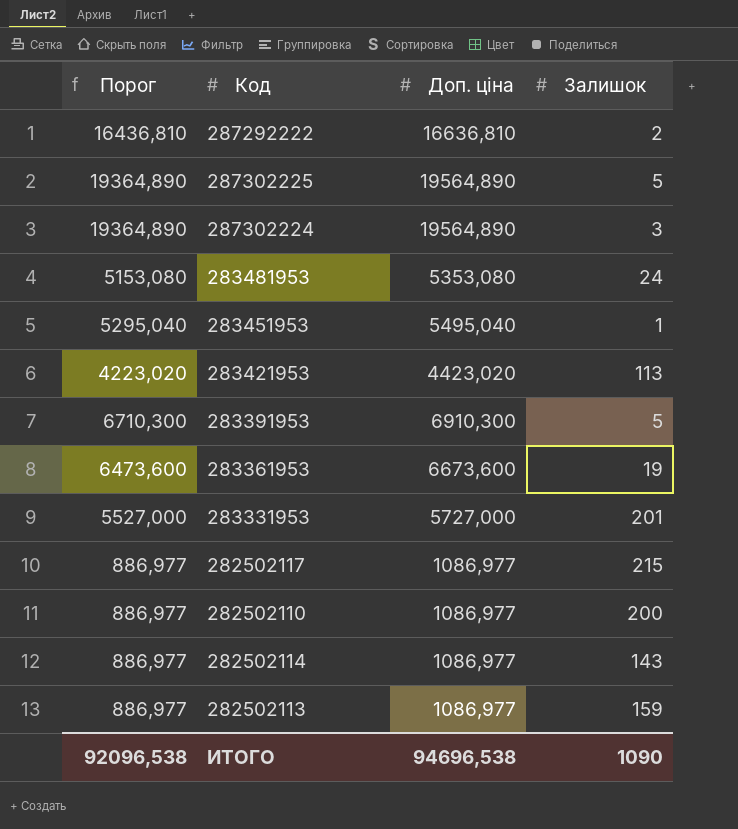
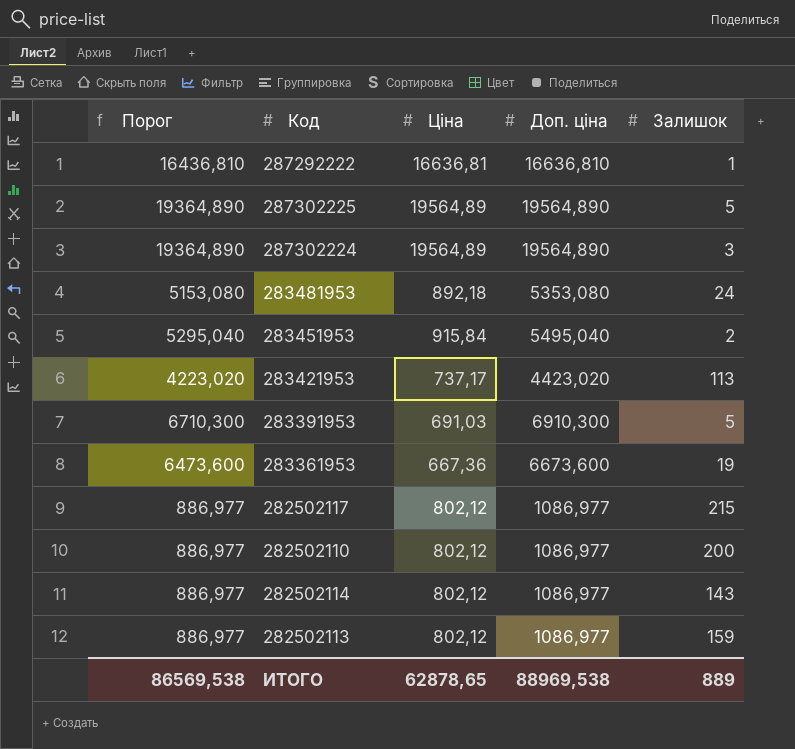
column Ціна | position: none -> 3
row 283331953: 5527,000 | 5727,000 | 201 -> none
287292222 | Залишок: 2 -> 1
283451953 | Залишок: 1 -> 2
ИТОГО | Порог: 92096,538 -> 86569,538
ИТОГО | Доп. ціна: 94696,538 -> 88969,538
ИТОГО | Залишок: 1090 -> 889

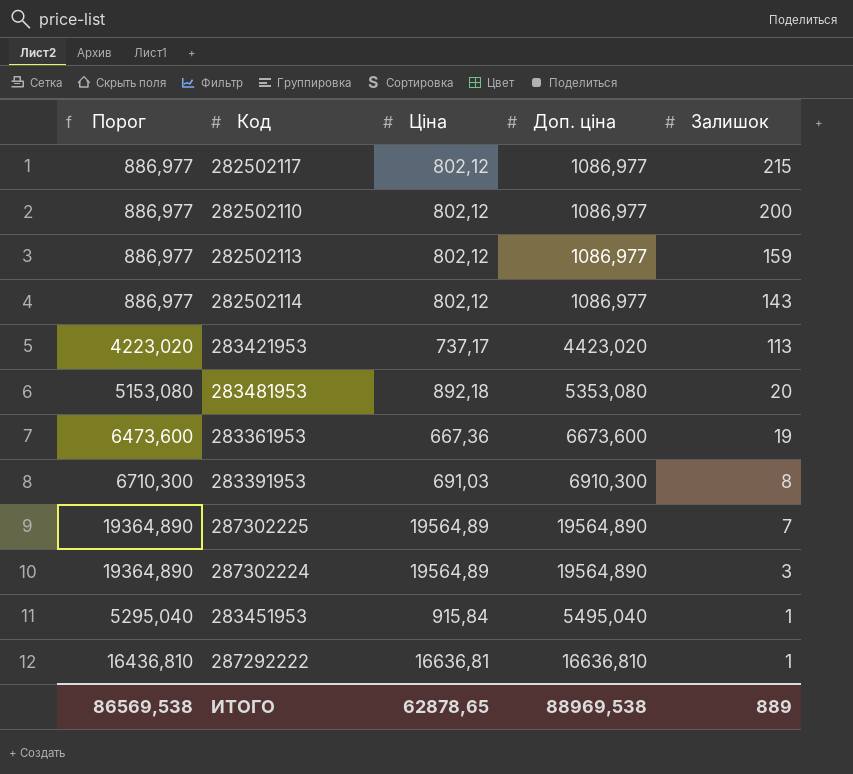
row order: none -> Залишок descending
283481953 | Залишок: 24 -> 20
283391953 | Залишок: 5 -> 8
287302225 | Залишок: 5 -> 7
283451953 | Залишок: 2 -> 1

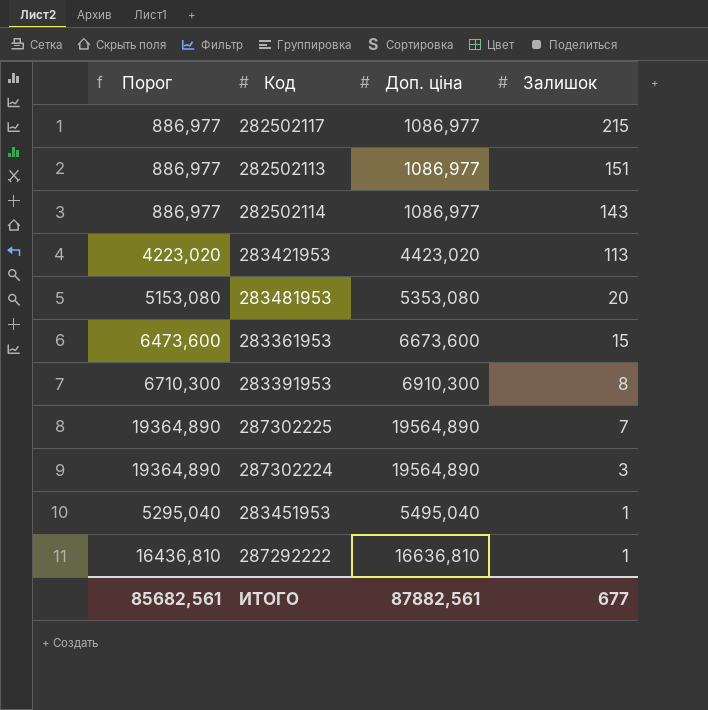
column Ціна | position: 3 -> none
row 282502110: 886,977 | 802,12 | 1086,977 | 200 -> none
282502113 | Залишок: 159 -> 151
283361953 | Залишок: 19 -> 15
ИТОГО | Порог: 86569,538 -> 85682,561
ИТОГО | Доп. ціна: 88969,538 -> 87882,561
ИТОГО | Залишок: 889 -> 677

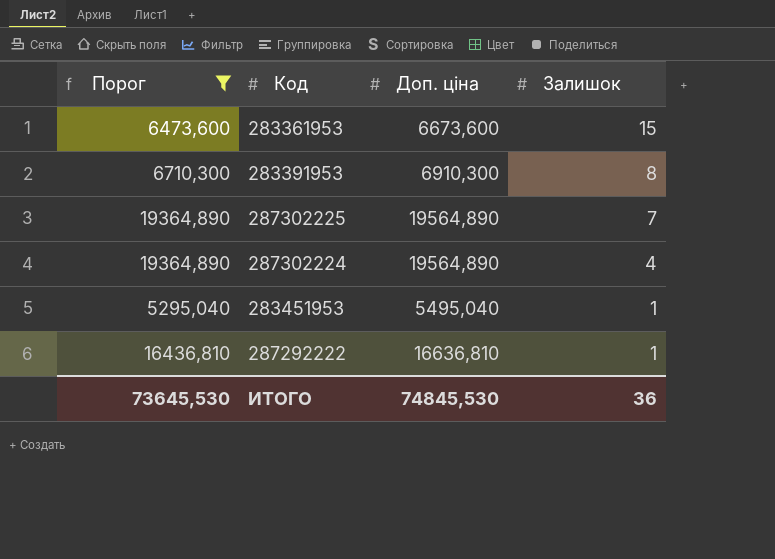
filter: none -> Порог >= 5295,040
287302224 | Залишок: 3 -> 4
ИТОГО | Порог: 85682,561 -> 73645,530
ИТОГО | Доп. ціна: 87882,561 -> 74845,530
ИТОГО | Залишок: 677 -> 36

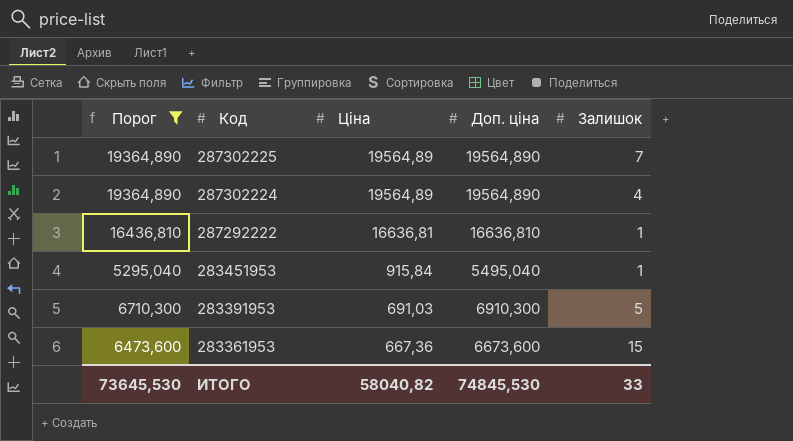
row order: Залишок descending -> Код descending
column Ціна | position: none -> 3
283391953 | Залишок: 8 -> 5
ИТОГО | Залишок: 36 -> 33

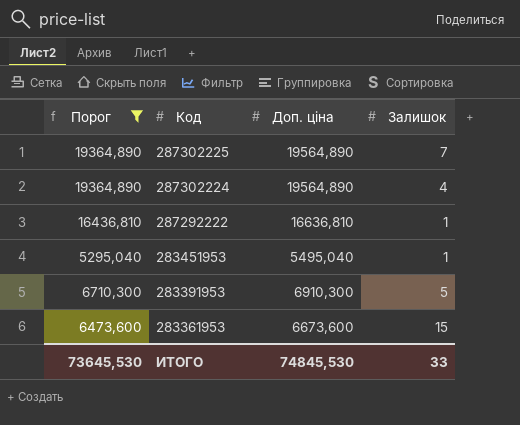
column Ціна | position: 3 -> none

